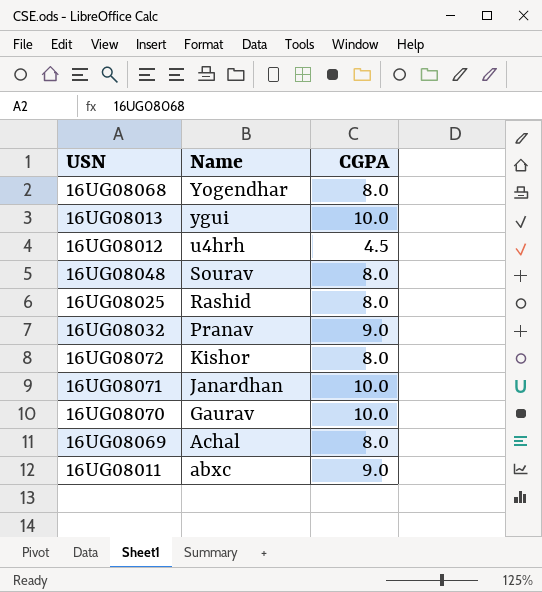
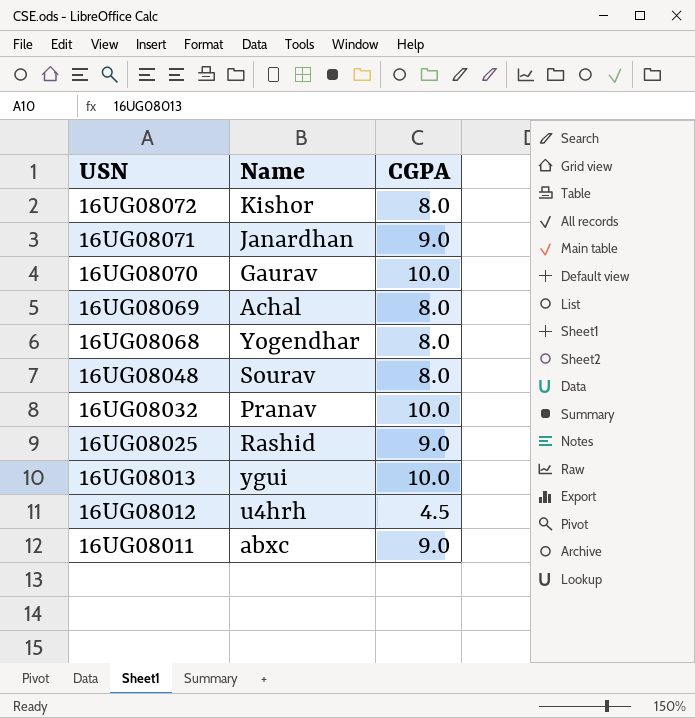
row order: Name descending -> USN descending
16UG08071 | CGPA: 10.0 -> 9.0
16UG08032 | CGPA: 9.0 -> 10.0
16UG08025 | CGPA: 8.0 -> 9.0

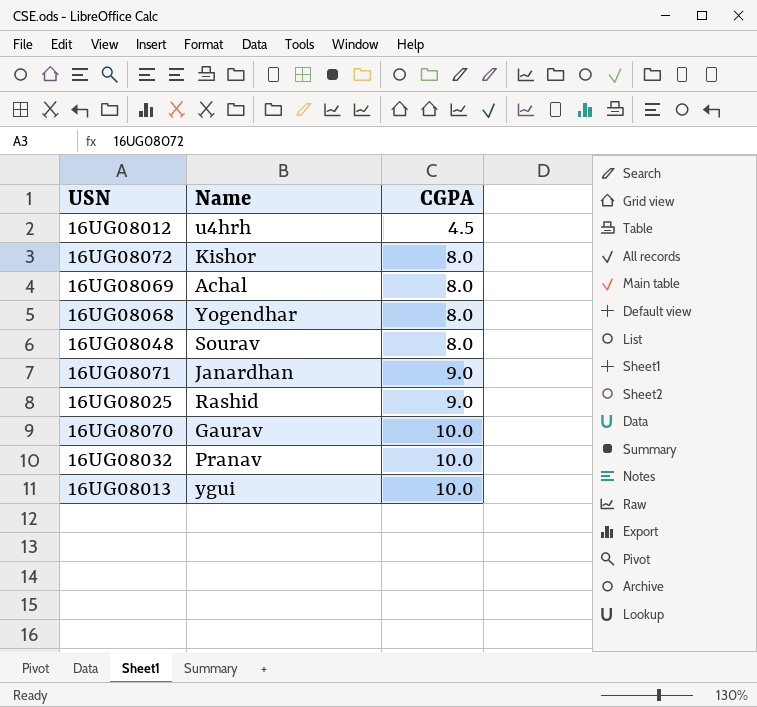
row order: USN descending -> CGPA ascending
row 16UG08011: abxc | 9.0 -> none

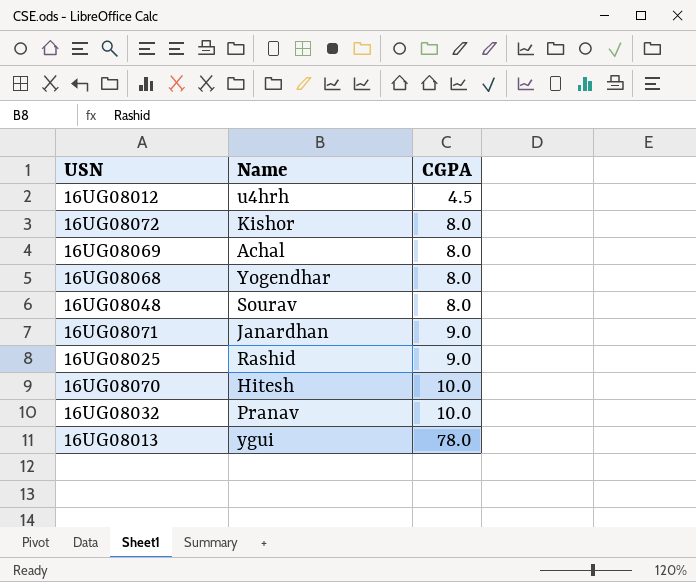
16UG08070 | Name: Gaurav -> Hitesh
16UG08013 | CGPA: 10.0 -> 78.0

